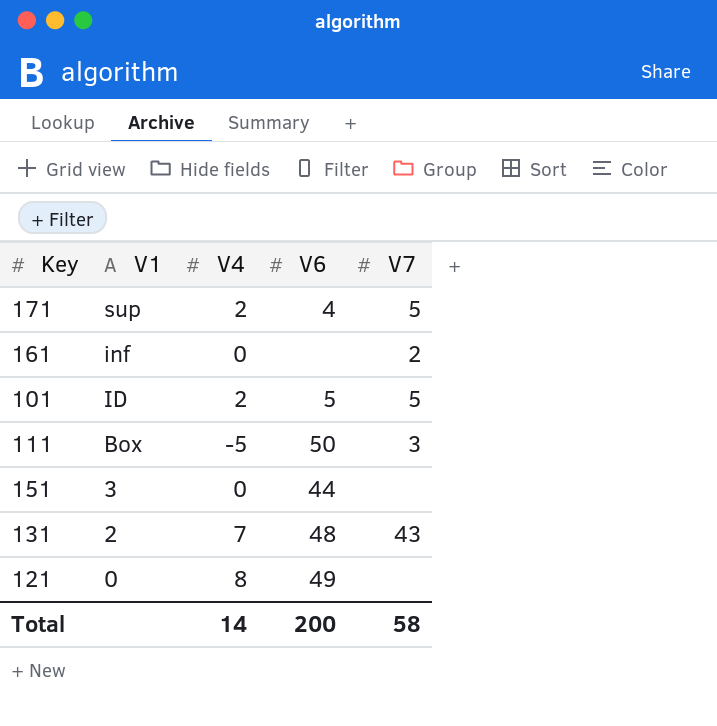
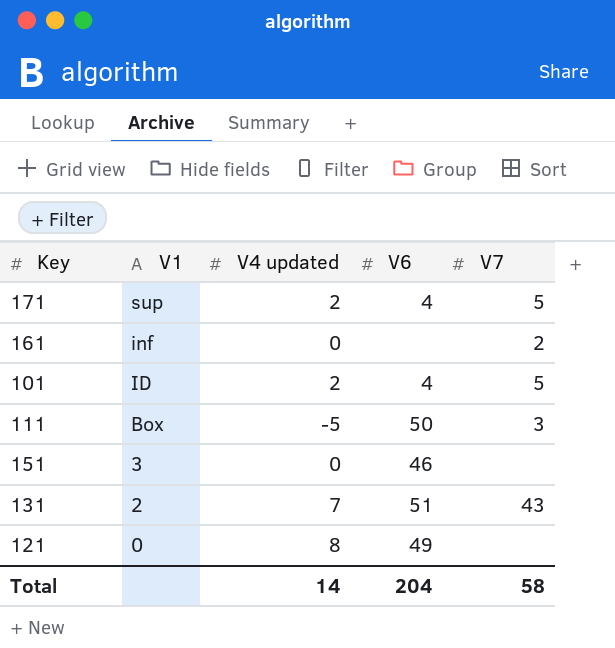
column name: V4 -> V4 updated
101 | V6: 5 -> 4
151 | V6: 44 -> 46
131 | V6: 48 -> 51
Total | V6: 200 -> 204

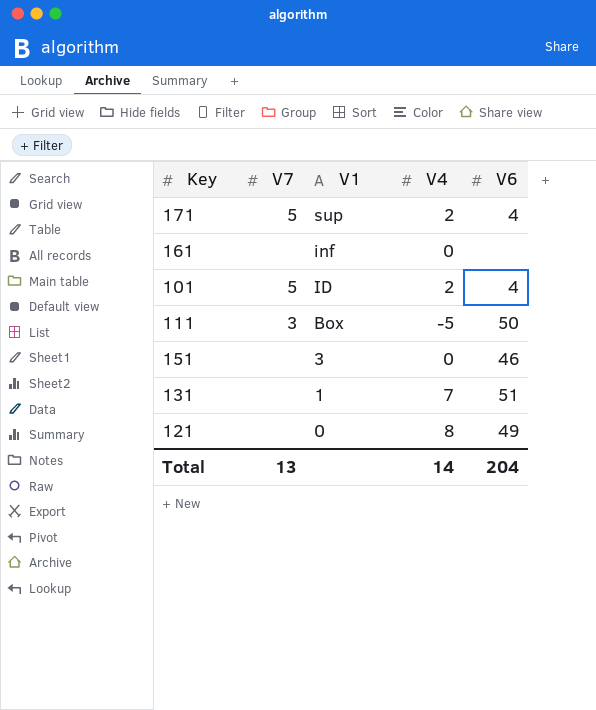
column V7 | position: 5 -> 2
column name: V4 updated -> V4
161 | V7: 2 -> none
131 | V7: 43 -> none
131 | V1: 2 -> 1
Total | V7: 58 -> 13

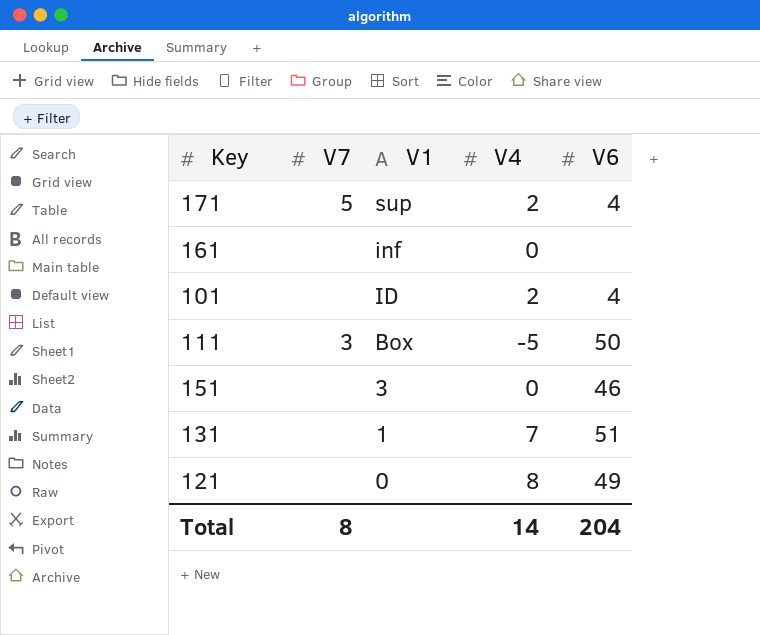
101 | V7: 5 -> none
Total | V7: 13 -> 8

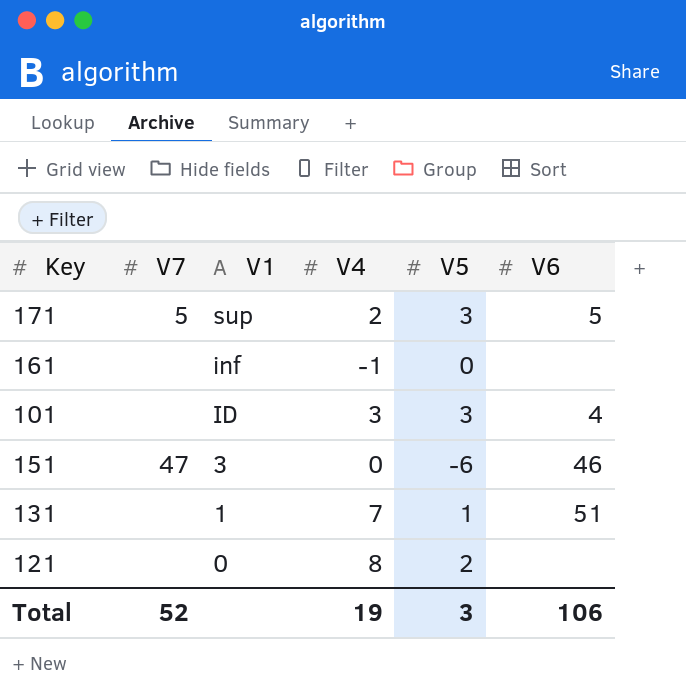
column V5 | position: none -> 5
row 111: 3 | Box | -5 | 50 -> none
171 | V6: 4 -> 5
161 | V4: 0 -> -1
101 | V4: 2 -> 3
151 | V7: none -> 47
121 | V6: 49 -> none
Total | V7: 8 -> 52
Total | V4: 14 -> 19
Total | V6: 204 -> 106

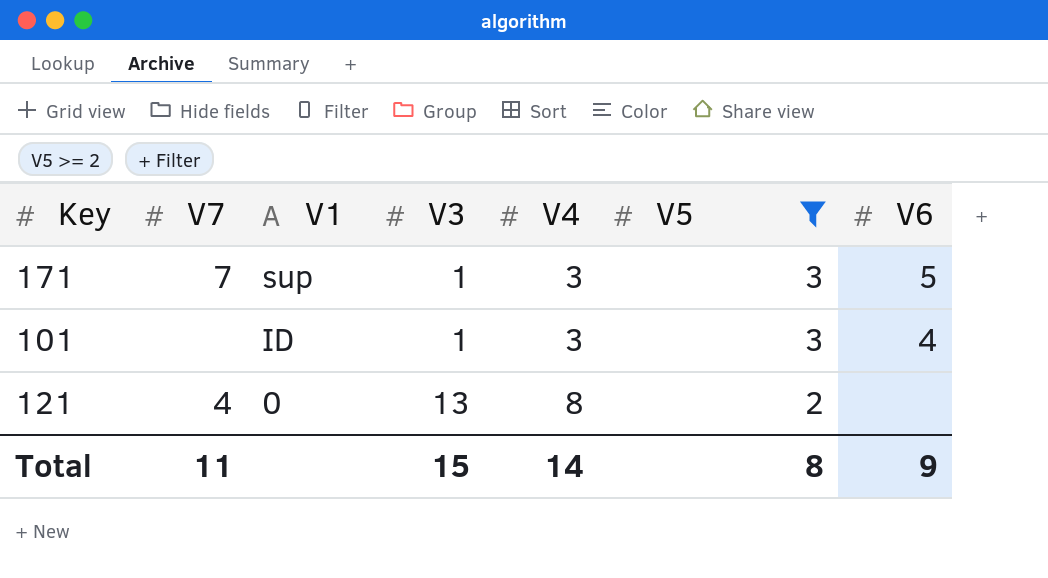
filter: none -> V5 >= 2
column V3 | position: none -> 4
171 | V7: 5 -> 7
171 | V4: 2 -> 3
121 | V7: none -> 4
Total | V7: 52 -> 11
Total | V4: 19 -> 14
Total | V5: 3 -> 8
Total | V6: 106 -> 9

